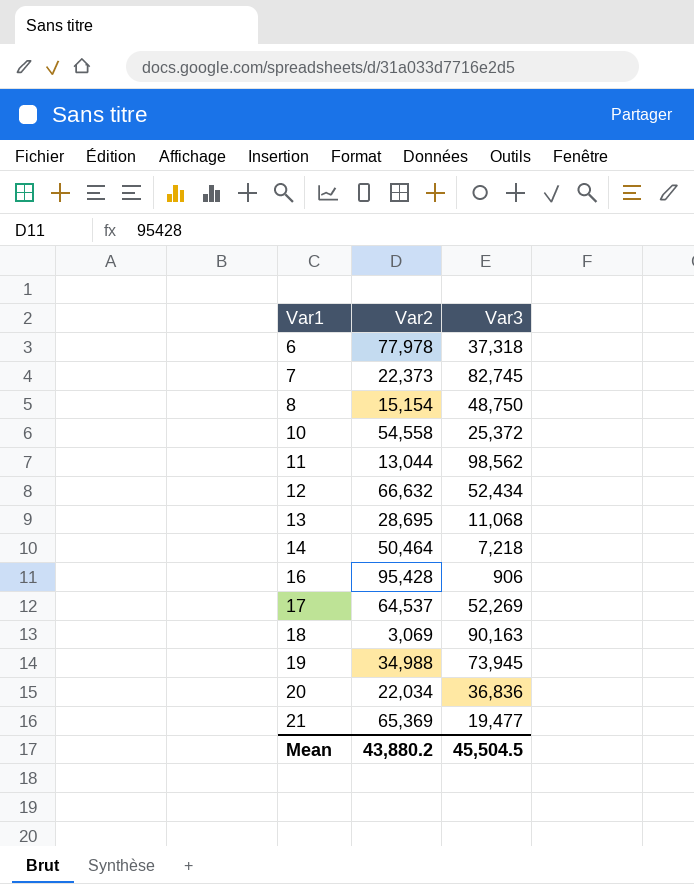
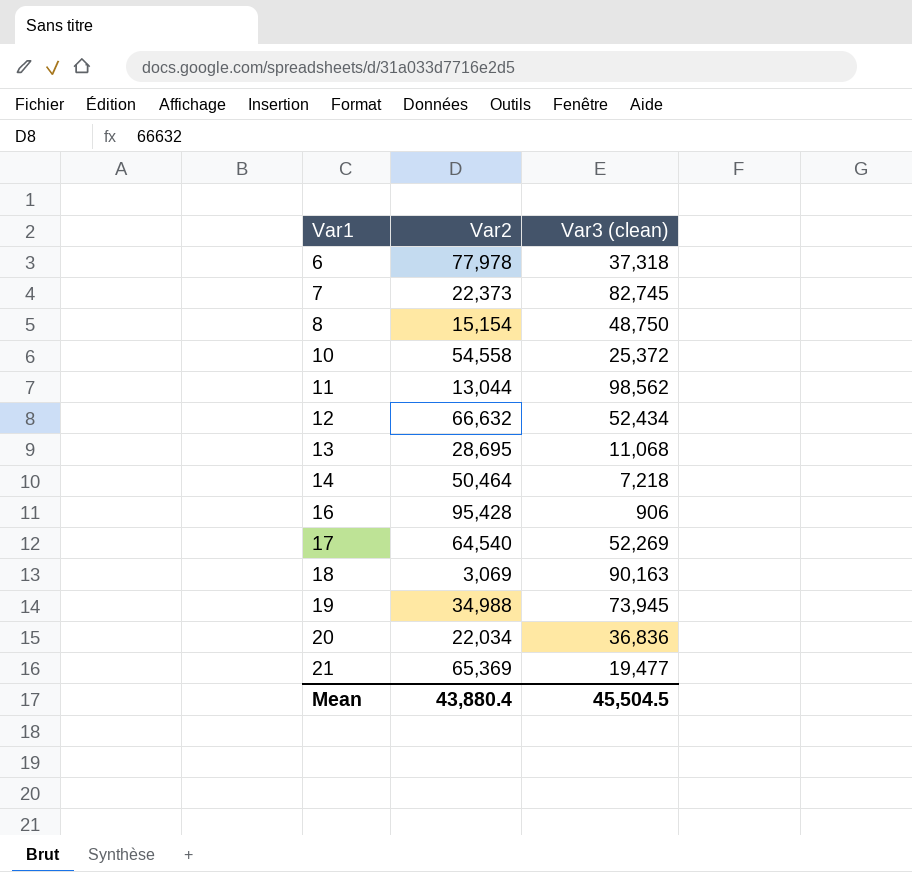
column name: Var3 -> Var3 (clean)
17 | Var2: 64,537 -> 64,540
Mean | Var2: 43,880.2 -> 43,880.4

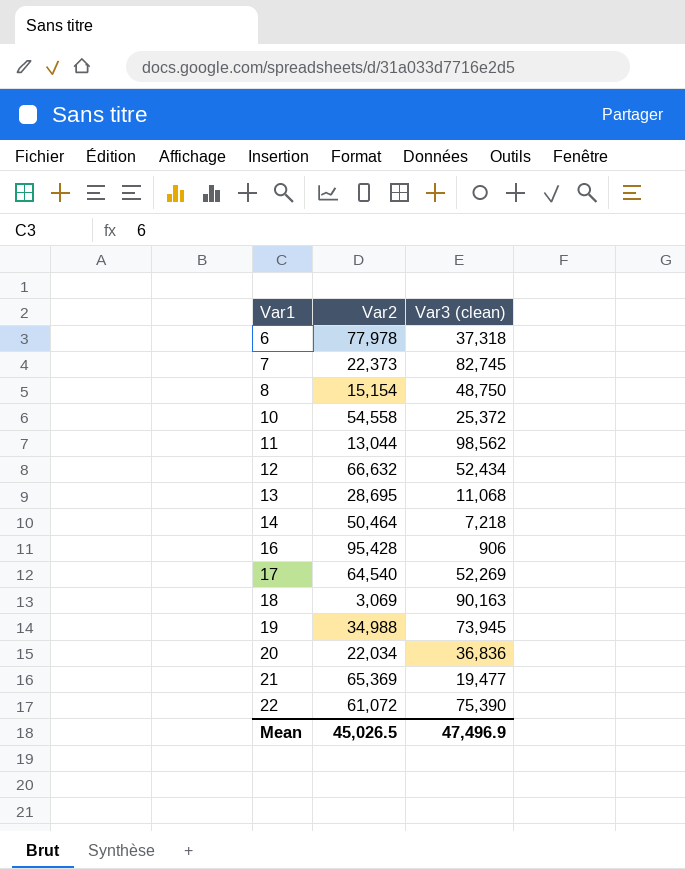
row 22: none -> 61,072 | 75,390
Mean | Var2: 43,880.4 -> 45,026.5
Mean | Var3 (clean): 45,504.5 -> 47,496.9

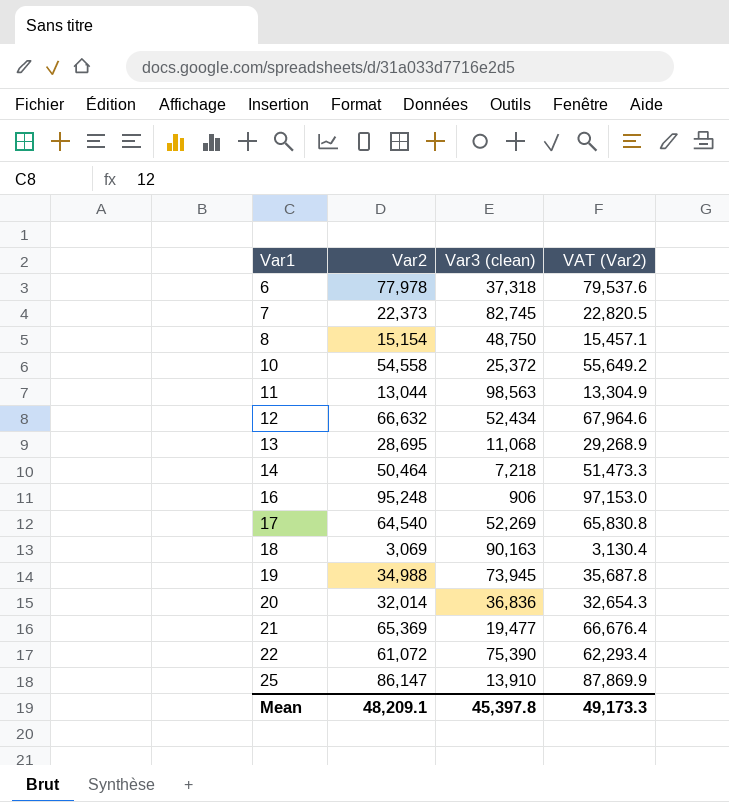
column VAT (Var2) | formula: none -> [Var2] * 1.02
11 | Var3 (clean): 98,562 -> 98,563
16 | Var2: 95,428 -> 95,248
20 | Var2: 22,034 -> 32,014
row 25: none -> 86,147 | 13,910 | 87,869.9
Mean | Var2: 45,026.5 -> 48,209.1
Mean | Var3 (clean): 47,496.9 -> 45,397.8

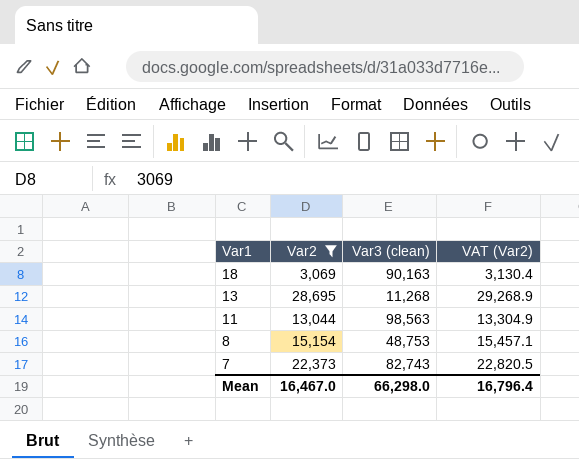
filter: none -> Var2 <= 28,695
row order: Var1 ascending -> Var1 descending
13 | Var3 (clean): 11,068 -> 11,268
8 | Var3 (clean): 48,750 -> 48,753
7 | Var3 (clean): 82,745 -> 82,743
Mean | Var2: 48,209.1 -> 16,467.0
Mean | Var3 (clean): 45,397.8 -> 66,298.0
Mean | VAT (Var2): 49,173.3 -> 16,796.4

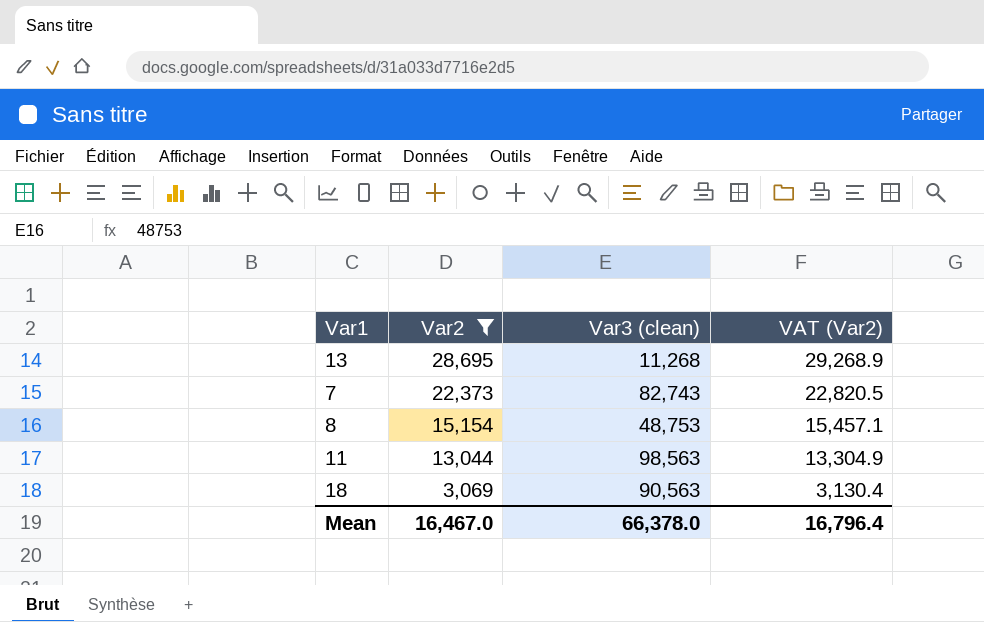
row order: Var1 descending -> Var2 descending
18 | Var3 (clean): 90,163 -> 90,563
Mean | Var3 (clean): 66,298.0 -> 66,378.0

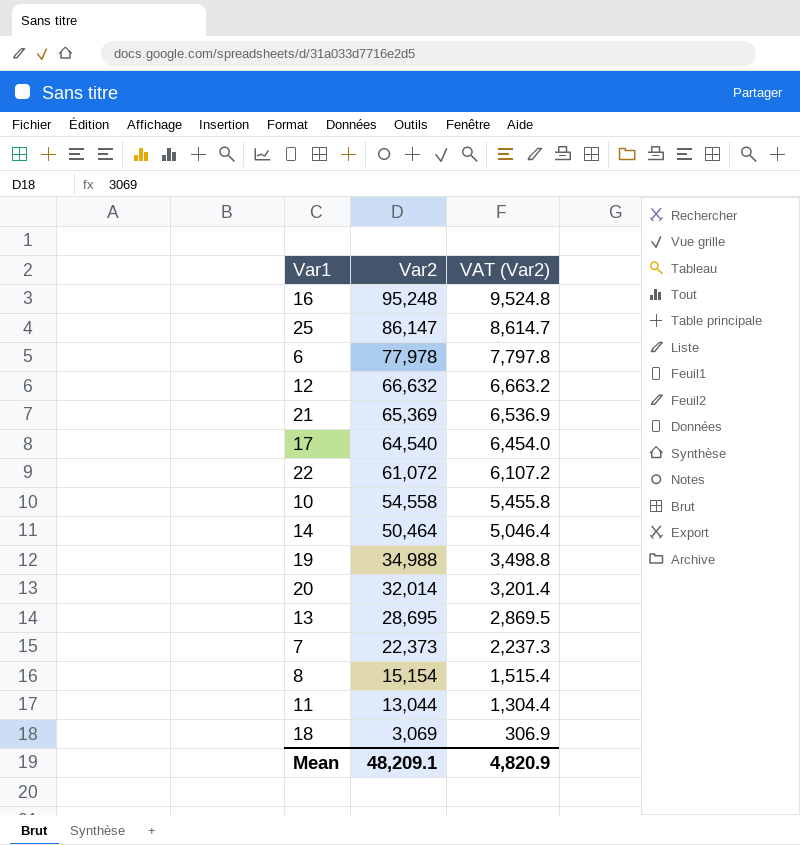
filter: Var2 <= 28,695 -> none
column Var3 (clean) | position: 3 -> none
column VAT (Var2) | formula: [Var2] * 1.02 -> [Var2] * 0.1
Mean | Var2: 16,467.0 -> 48,209.1
Mean | VAT (Var2): 16,796.4 -> 4,820.9

